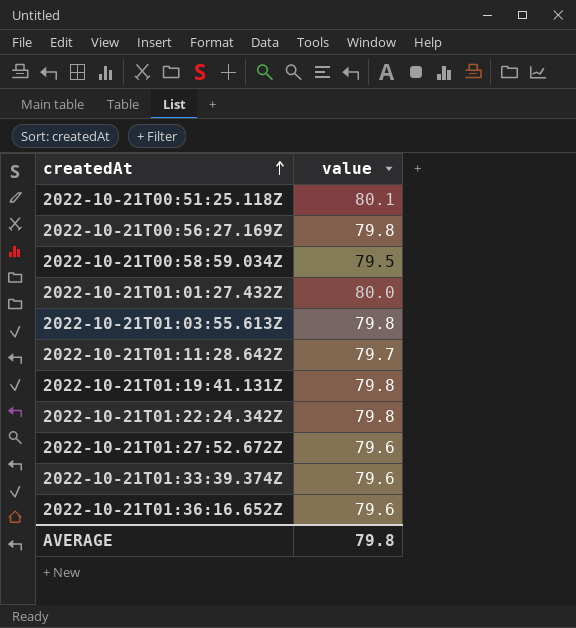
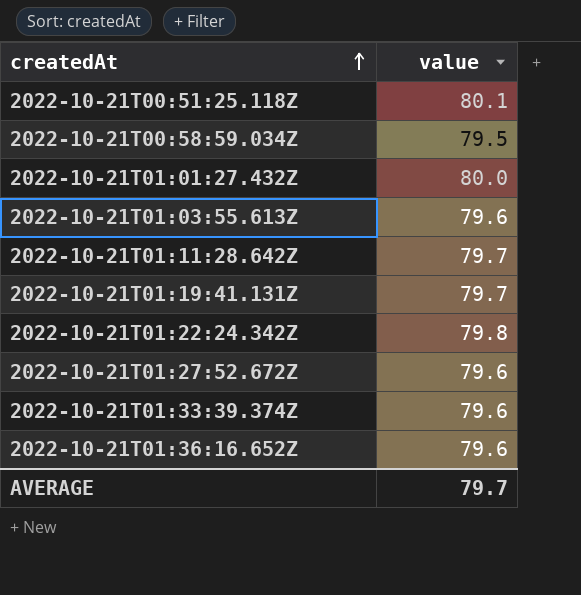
row 2022-10-21T00:56:27.169Z: 79.8 -> none
2022-10-21T01:03:55.613Z | value: 79.8 -> 79.6
2022-10-21T01:19:41.131Z | value: 79.8 -> 79.7
AVERAGE | value: 79.8 -> 79.7

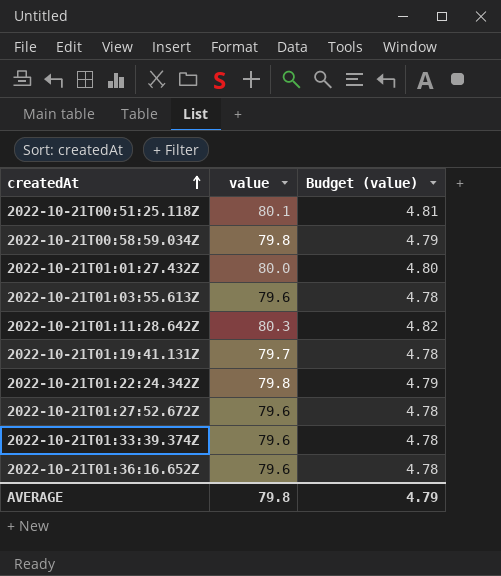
column Budget (value) | formula: none -> [value] * 0.06
2022-10-21T00:58:59.034Z | value: 79.5 -> 79.8
2022-10-21T01:11:28.642Z | value: 79.7 -> 80.3
AVERAGE | value: 79.7 -> 79.8

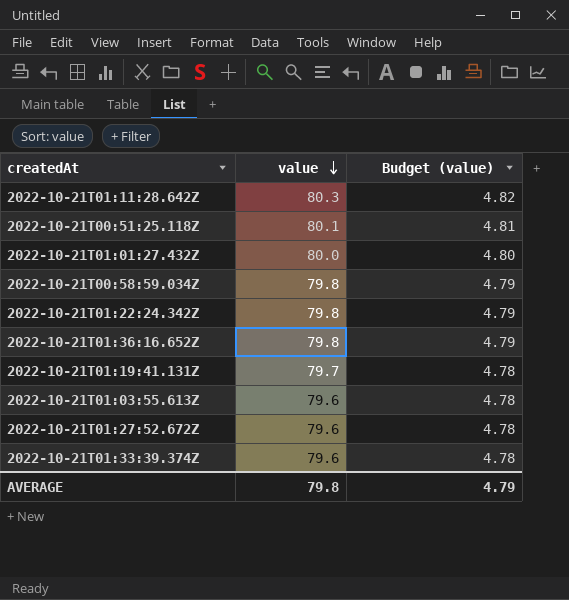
row order: createdAt ascending -> value descending
2022-10-21T01:36:16.652Z | value: 79.6 -> 79.8
2022-10-21T01:36:16.652Z | Budget (value): 4.78 -> 4.79

